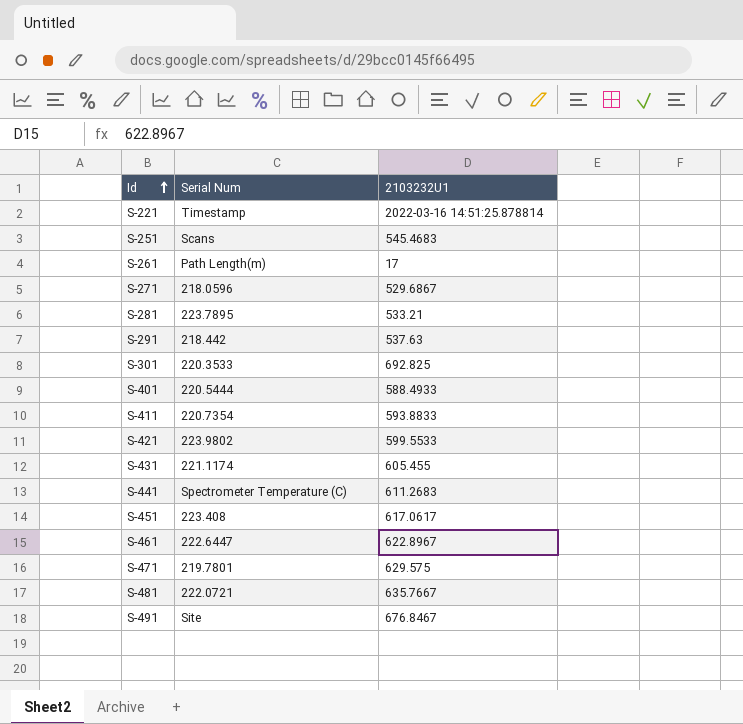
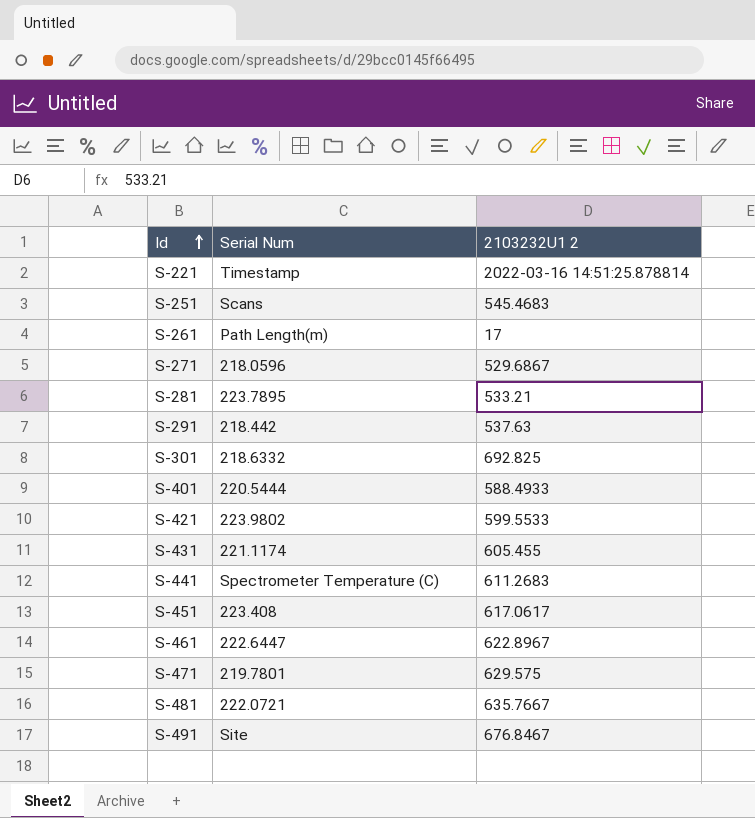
column name: 2103232U1 -> 2103232U1 2
row S-411: 220.7354 | 593.8833 -> none
S-301 | Serial Num: 220.3533 -> 218.6332

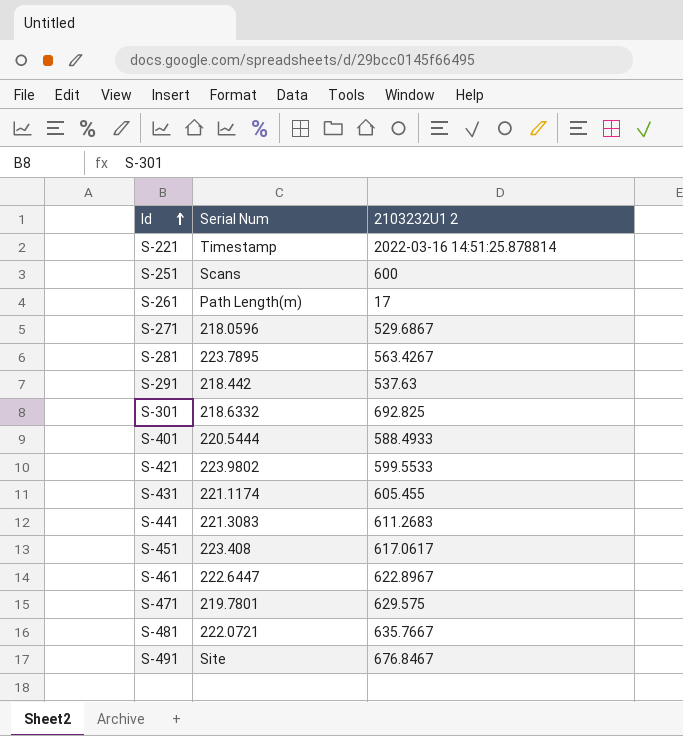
S-251 | 2103232U1 2: 545.4683 -> 600
S-281 | 2103232U1 2: 533.21 -> 563.4267
S-441 | Serial Num: Spectrometer Temperature (C) -> 221.3083

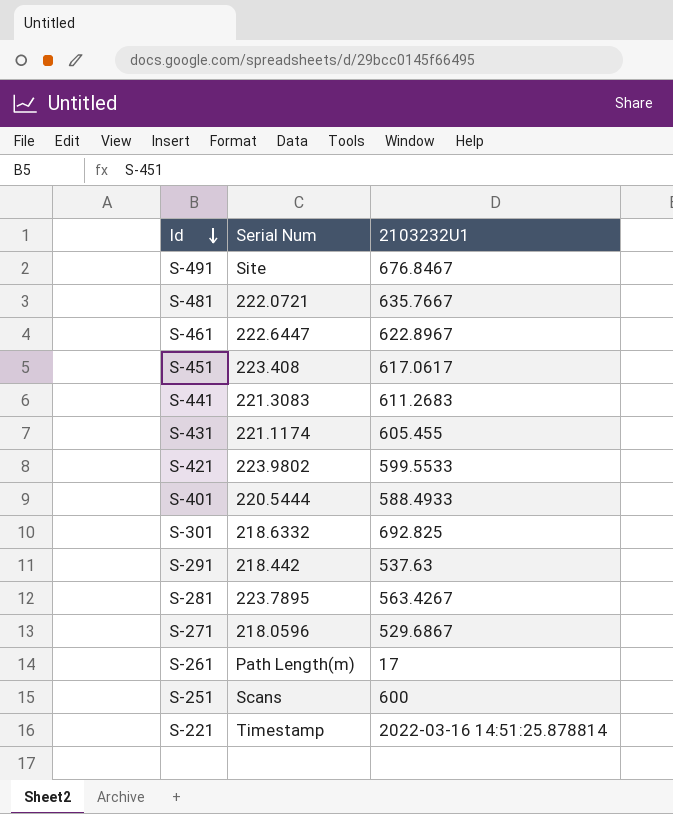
row order: Id ascending -> Id descending
column name: 2103232U1 2 -> 2103232U1
row S-471: 219.7801 | 629.575 -> none

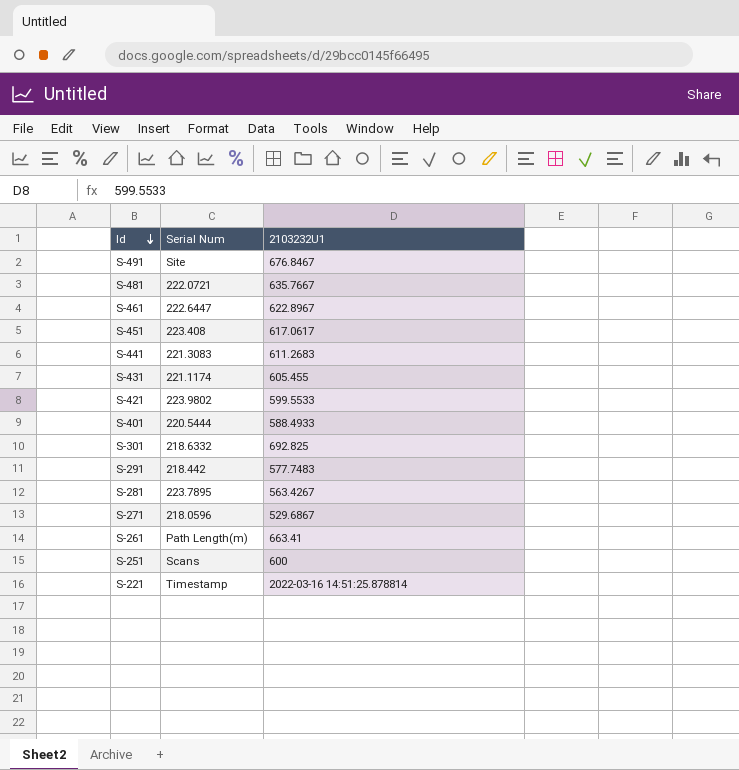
S-291 | 2103232U1: 537.63 -> 577.7483
S-261 | 2103232U1: 17 -> 663.41

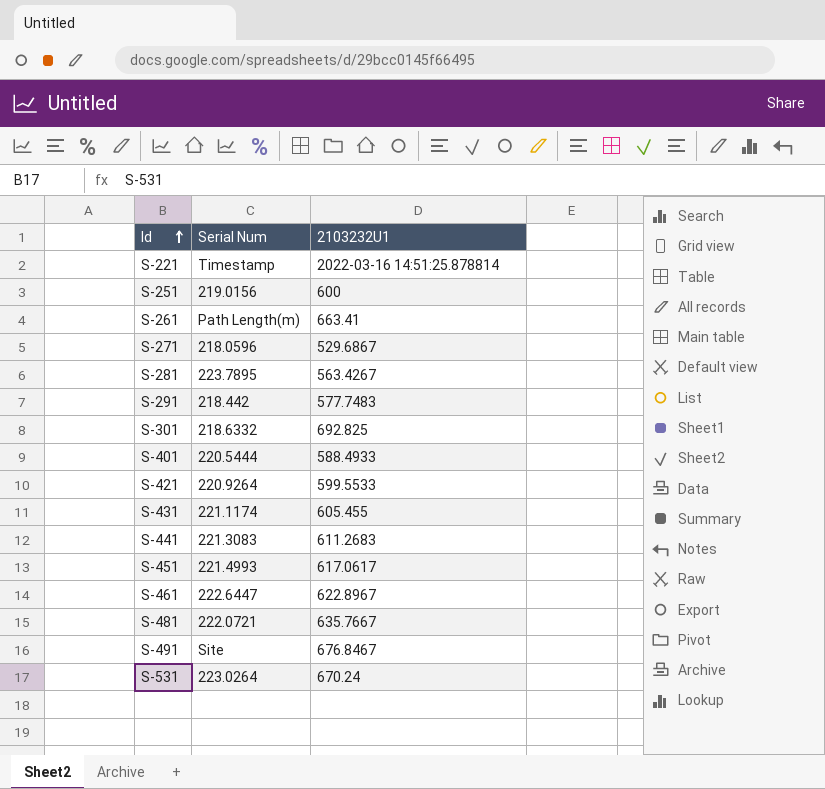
row order: Id descending -> Id ascending
S-251 | Serial Num: Scans -> 219.0156
S-421 | Serial Num: 223.9802 -> 220.9264
S-451 | Serial Num: 223.408 -> 221.4993
row S-531: none -> 223.0264 | 670.24

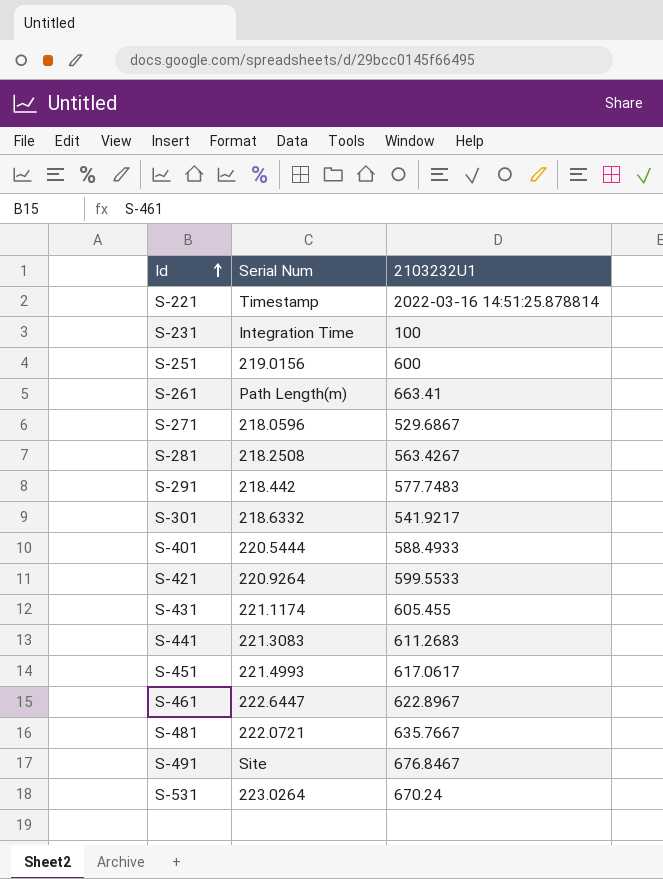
row S-231: none -> Integration Time | 100
S-281 | Serial Num: 223.7895 -> 218.2508
S-301 | 2103232U1: 692.825 -> 541.9217

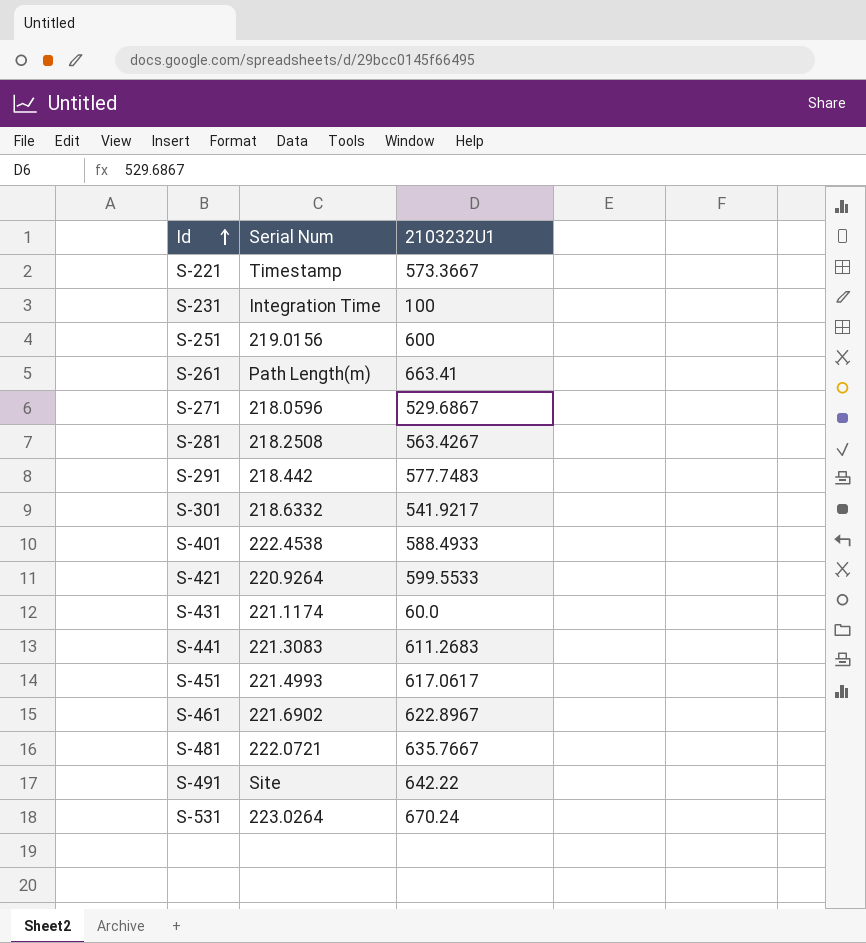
S-221 | 2103232U1: 2022-03-16 14:51:25.878814 -> 573.3667
S-401 | Serial Num: 220.5444 -> 222.4538
S-431 | 2103232U1: 605.455 -> 60.0
S-461 | Serial Num: 222.6447 -> 221.6902
S-491 | 2103232U1: 676.8467 -> 642.22

